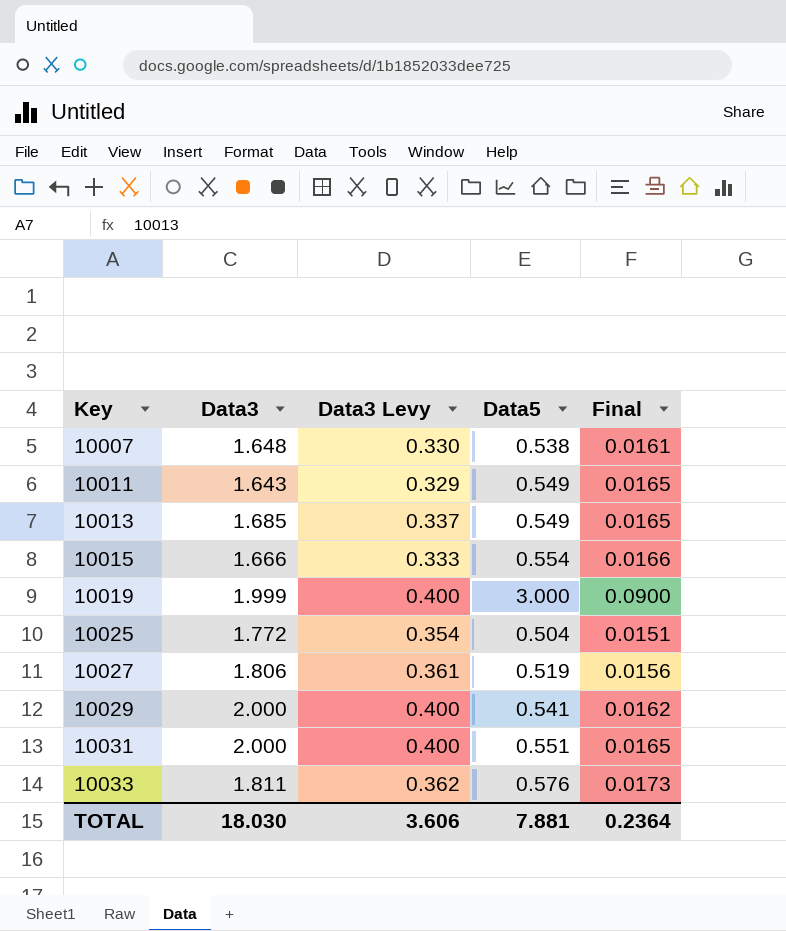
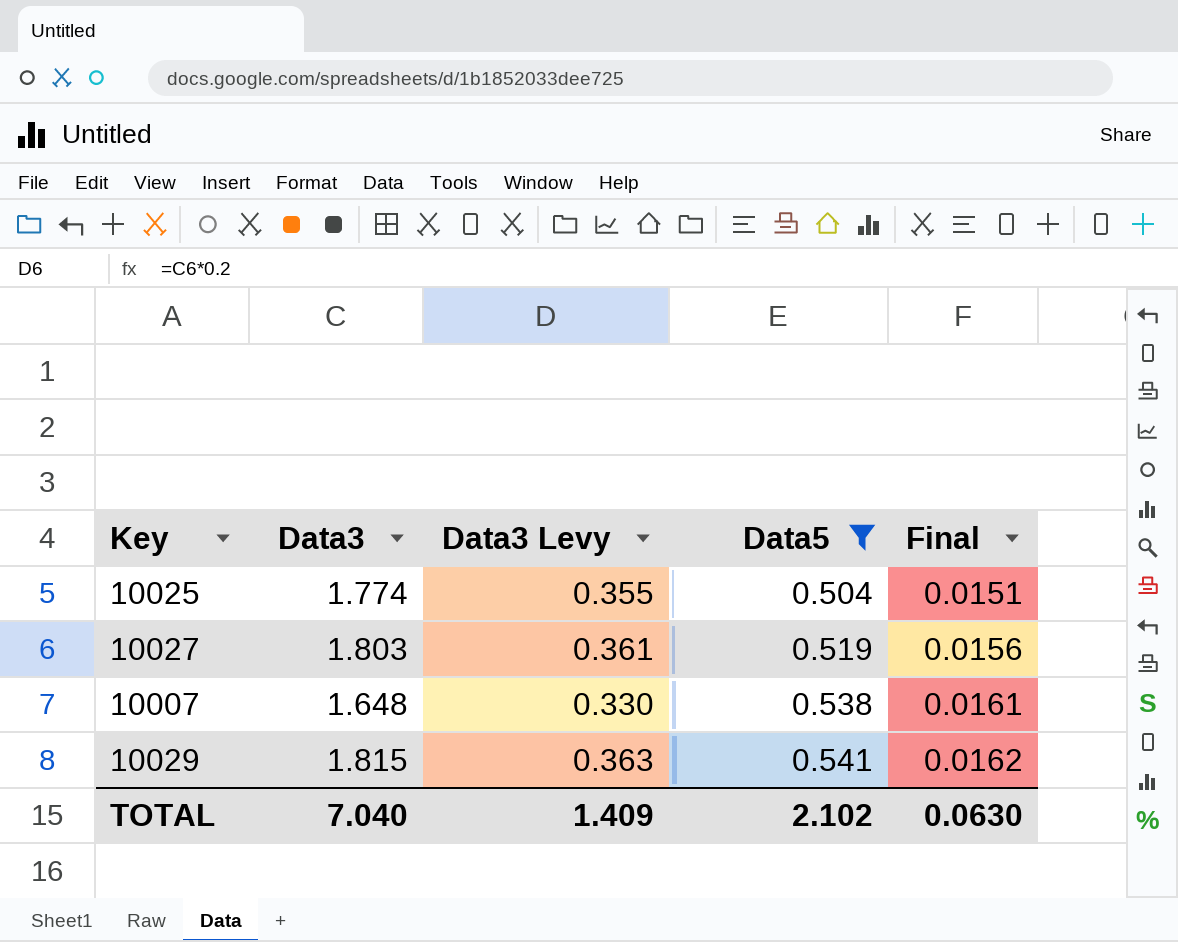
filter: none -> Data5 <= 0.541
row order: Key ascending -> Data5 ascending
10025 | Data3: 1.772 -> 1.774
10025 | Data3 Levy: 0.354 -> 0.355
10027 | Data3: 1.806 -> 1.803
10029 | Data3: 2.000 -> 1.815
10029 | Data3 Levy: 0.400 -> 0.363
TOTAL | Data3: 18.030 -> 7.040
TOTAL | Data3 Levy: 3.606 -> 1.409
TOTAL | Data5: 7.881 -> 2.102
TOTAL | Final: 0.2364 -> 0.0630

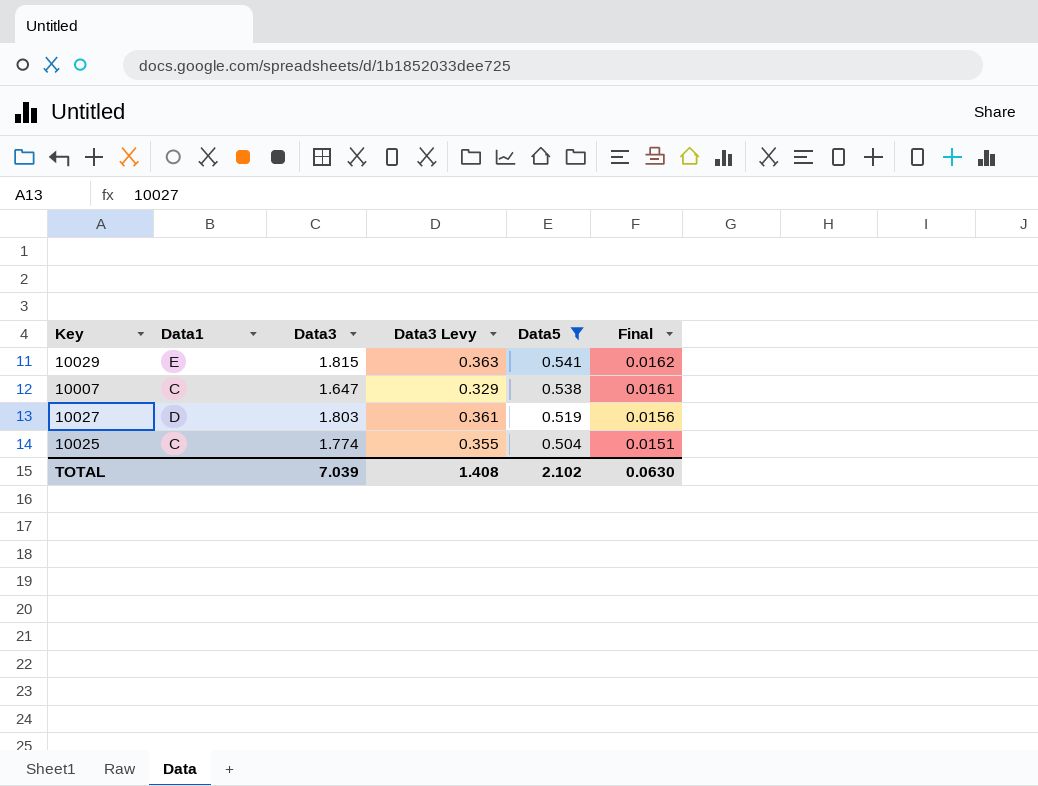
row order: Data5 ascending -> Data5 descending
column Data1 | position: none -> 2
10007 | Data3: 1.648 -> 1.647
10007 | Data3 Levy: 0.330 -> 0.329
TOTAL | Data3: 7.040 -> 7.039
TOTAL | Data3 Levy: 1.409 -> 1.408

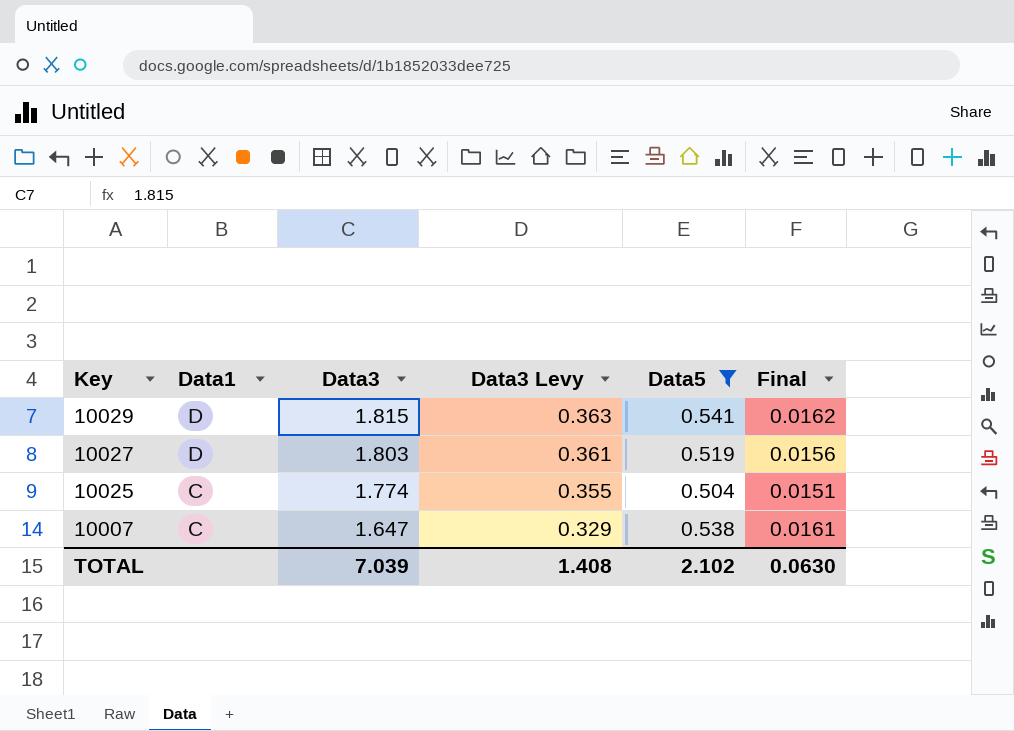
row order: Data5 descending -> Key descending
10029 | Data1: E -> D

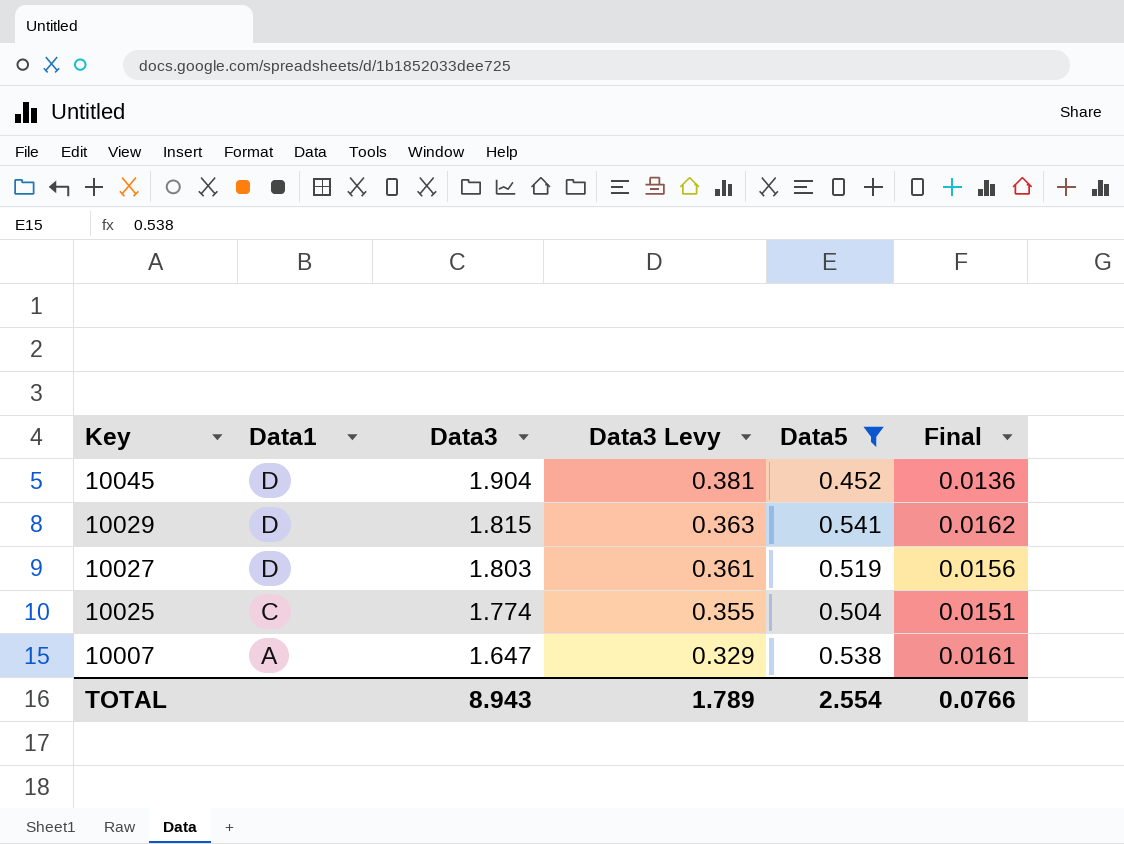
row 10045: none -> D | 1.904 | 0.381 | 0.452 | 0.0136
10007 | Data1: C -> A
TOTAL | Data3: 7.039 -> 8.943
TOTAL | Data3 Levy: 1.408 -> 1.789
TOTAL | Data5: 2.102 -> 2.554
TOTAL | Final: 0.0630 -> 0.0766

